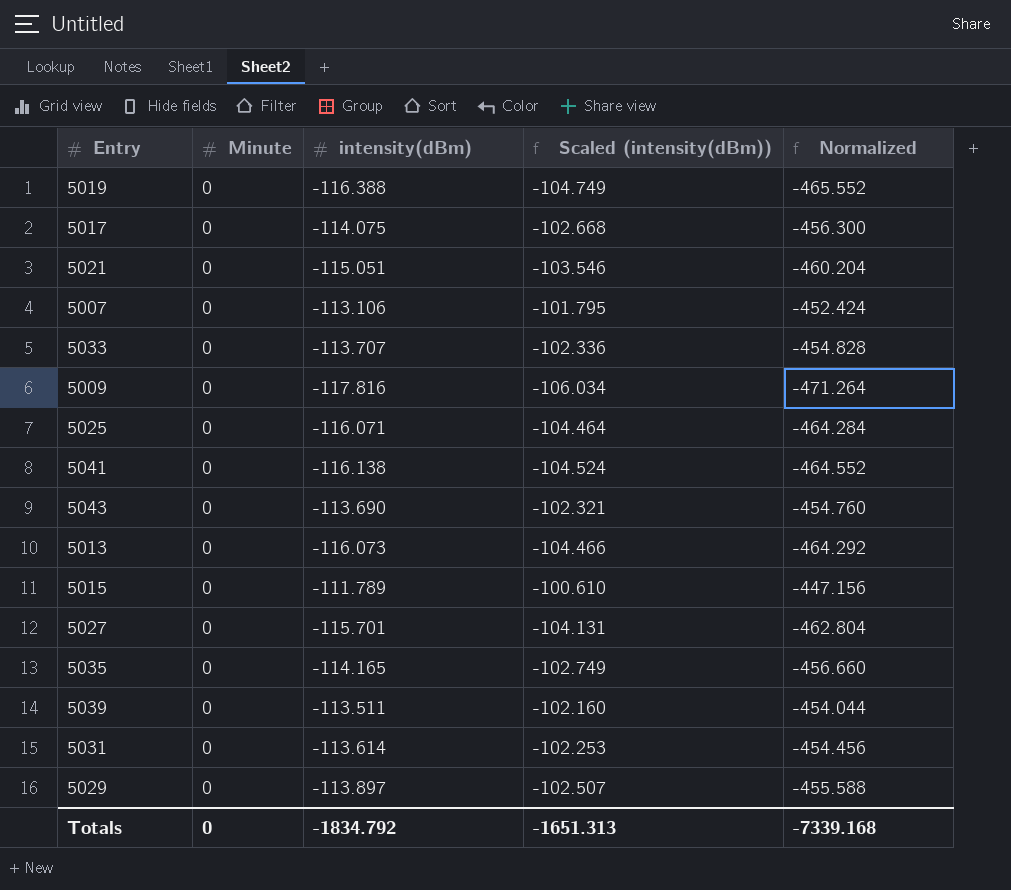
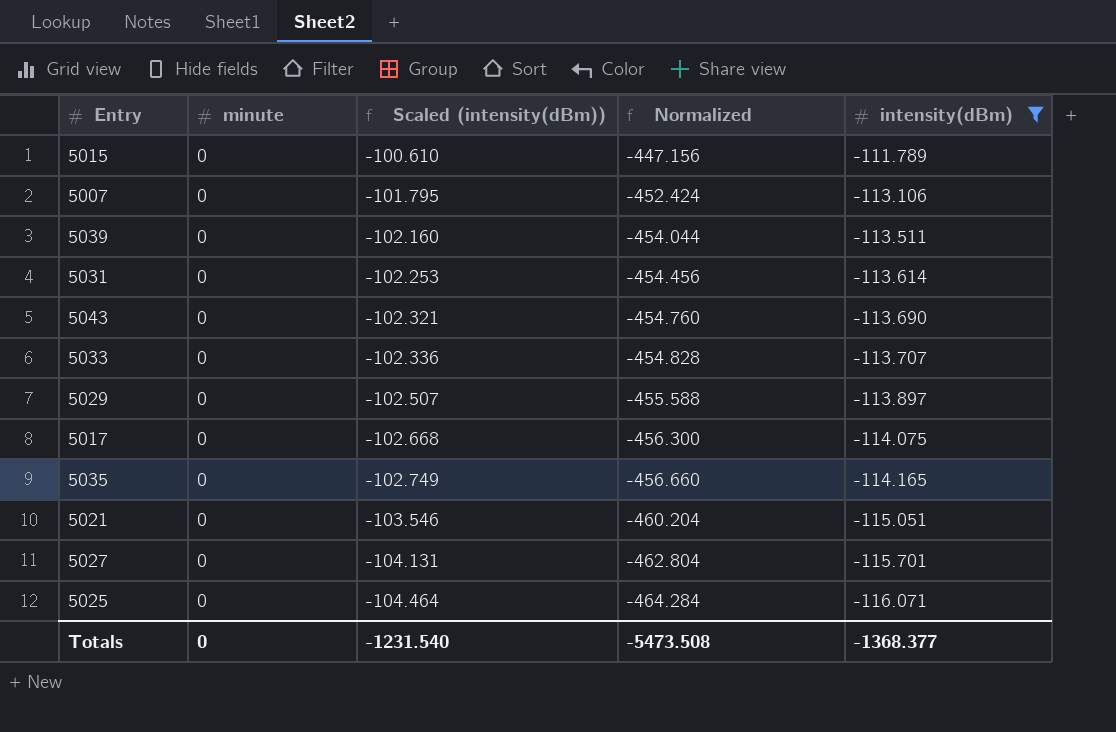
filter: none -> intensity(dBm) >= -116.071
row order: none -> Scaled (intensity(dBm)) descending
column name: Minute -> minute
column intensity(dBm) | position: 3 -> 5
Totals | Scaled (intensity(dBm)): -1651.313 -> -1231.540
Totals | Normalized: -7339.168 -> -5473.508
Totals | intensity(dBm): -1834.792 -> -1368.377

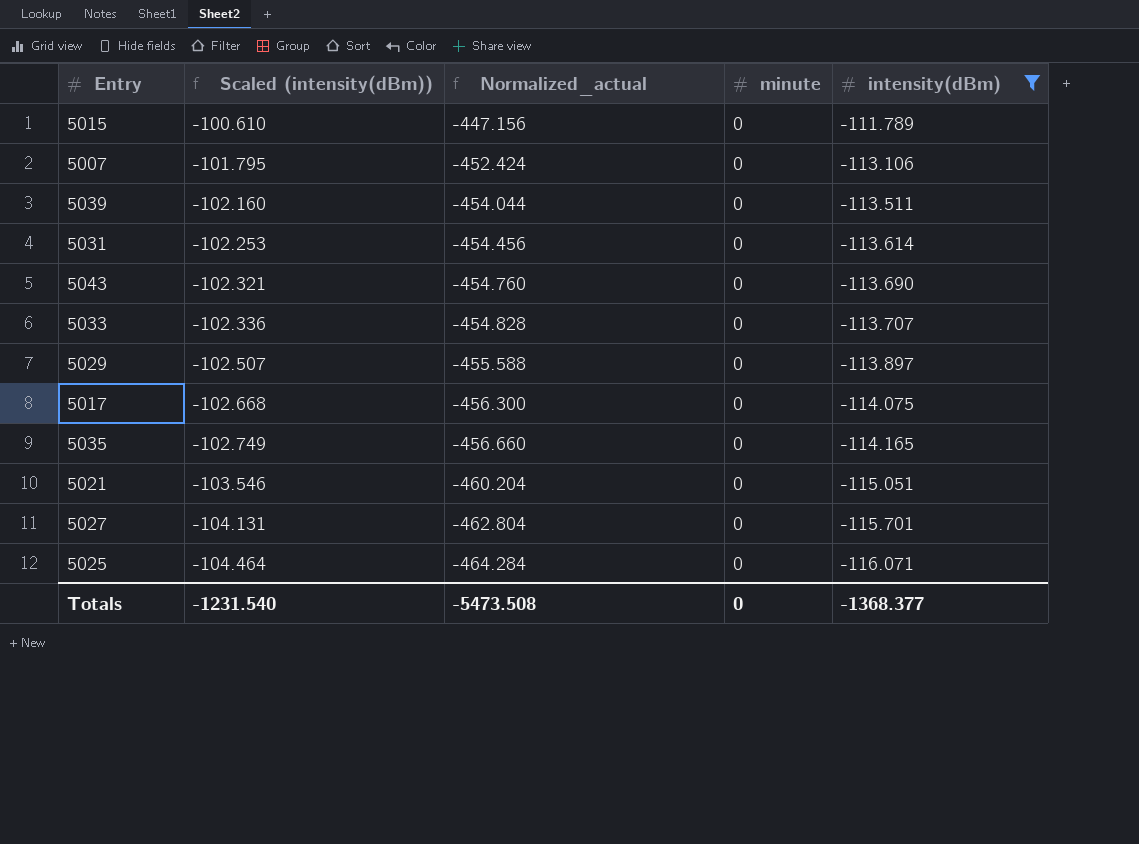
column name: Normalized -> Normalized_actual
column minute | position: 2 -> 4

